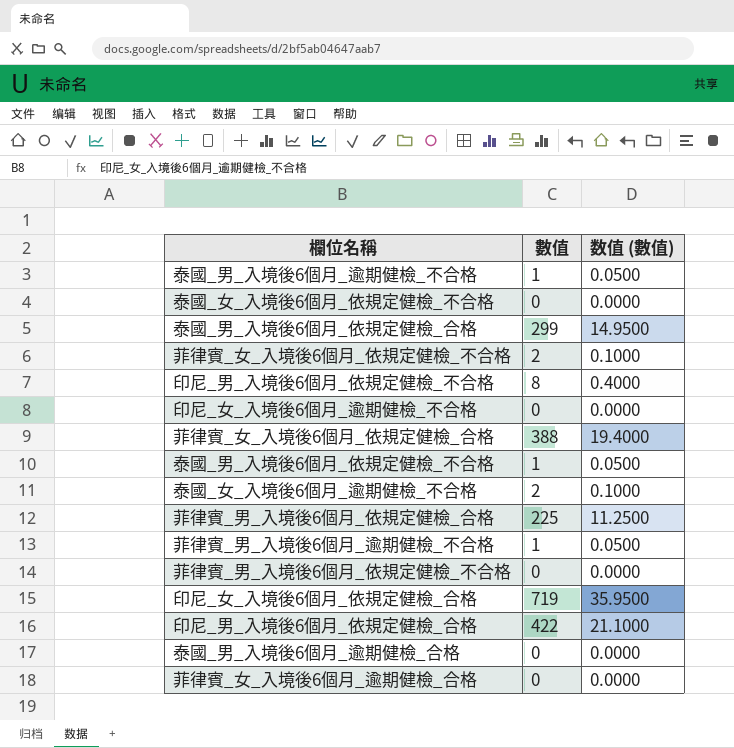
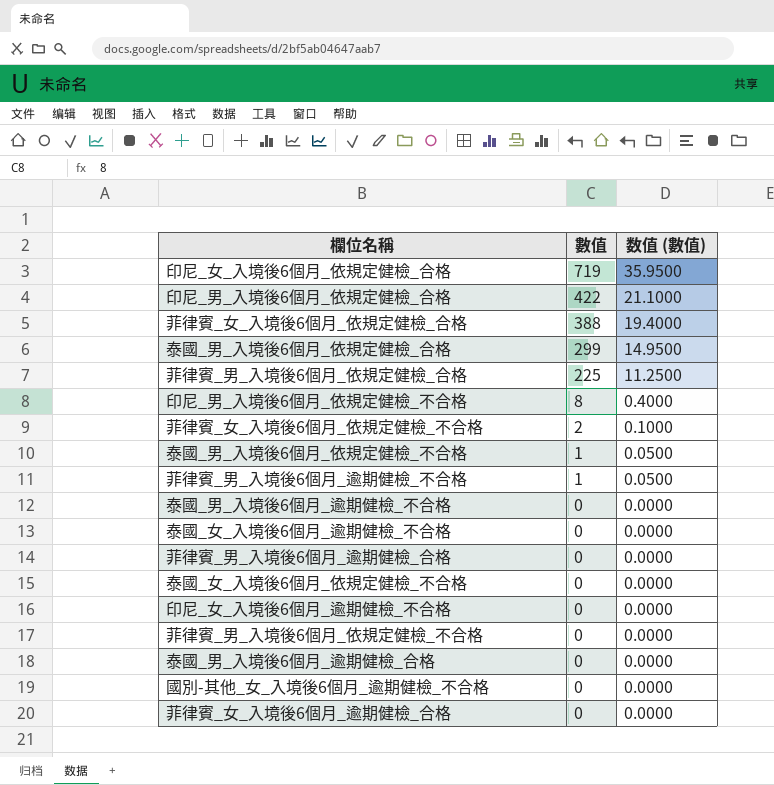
row order: none -> 數值 descending
泰國_男_入境後6個月_逾期健檢_不合格 | 數值: 1 -> 0
泰國_男_入境後6個月_逾期健檢_不合格 | 数值 (數值): 0.0500 -> 0.0000
泰國_女_入境後6個月_逾期健檢_不合格 | 數值: 2 -> 0
泰國_女_入境後6個月_逾期健檢_不合格 | 数值 (數值): 0.1000 -> 0.0000
row 菲律賓_男_入境後6個月_逾期健檢_合格: none -> 0 | 0.0000
row 國別-其他_女_入境後6個月_逾期健檢_不合格: none -> 0 | 0.0000

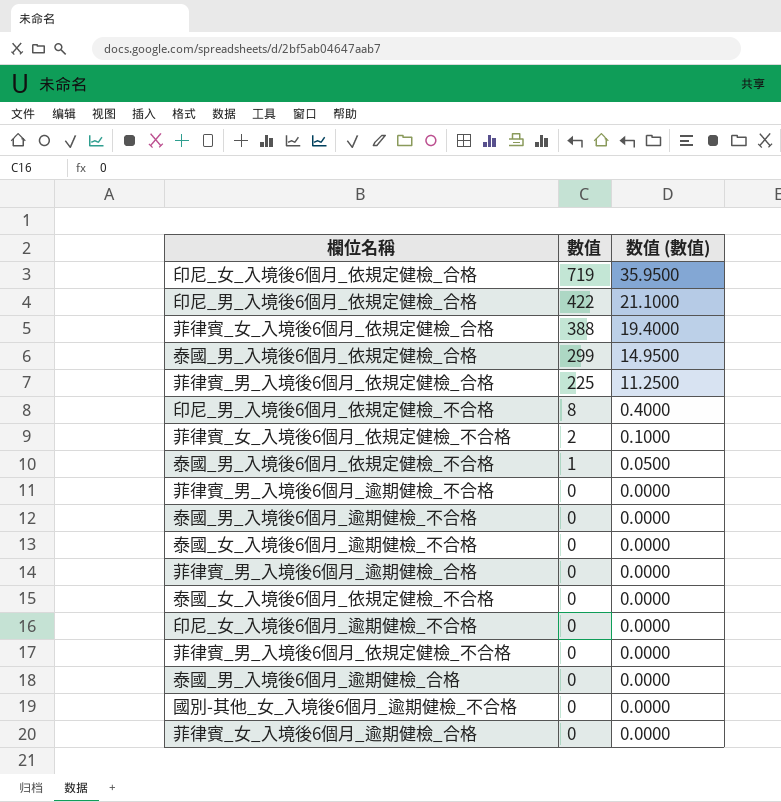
菲律賓_男_入境後6個月_逾期健檢_不合格 | 數值: 1 -> 0
菲律賓_男_入境後6個月_逾期健檢_不合格 | 数值 (數值): 0.0500 -> 0.0000

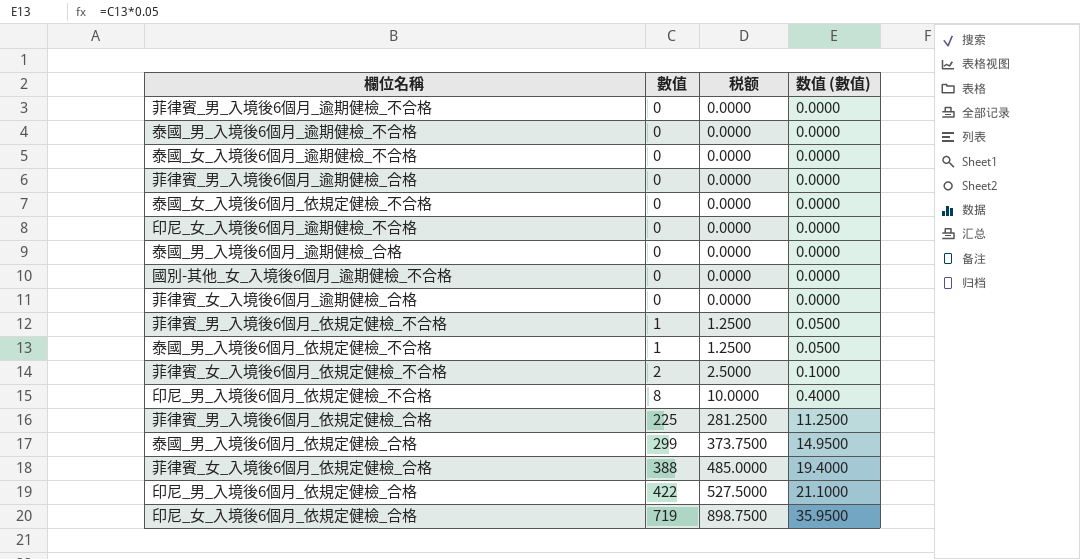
row order: 數值 descending -> 數值 ascending
column 税额 | formula: none -> [數值] * 1.25
菲律賓_男_入境後6個月_依規定健檢_不合格 | 數值: 0 -> 1
菲律賓_男_入境後6個月_依規定健檢_不合格 | 数值 (數值): 0.0000 -> 0.0500

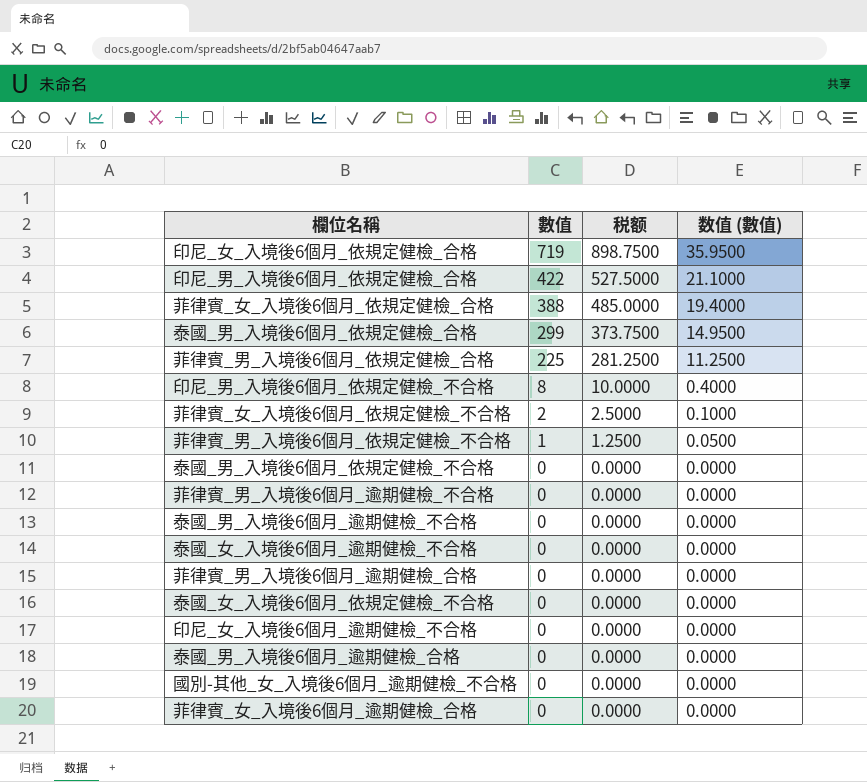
row order: 數值 ascending -> 數值 descending
泰國_男_入境後6個月_依規定健檢_不合格 | 數值: 1 -> 0
泰國_男_入境後6個月_依規定健檢_不合格 | 税额: 1.2500 -> 0.0000
泰國_男_入境後6個月_依規定健檢_不合格 | 数值 (數值): 0.0500 -> 0.0000

